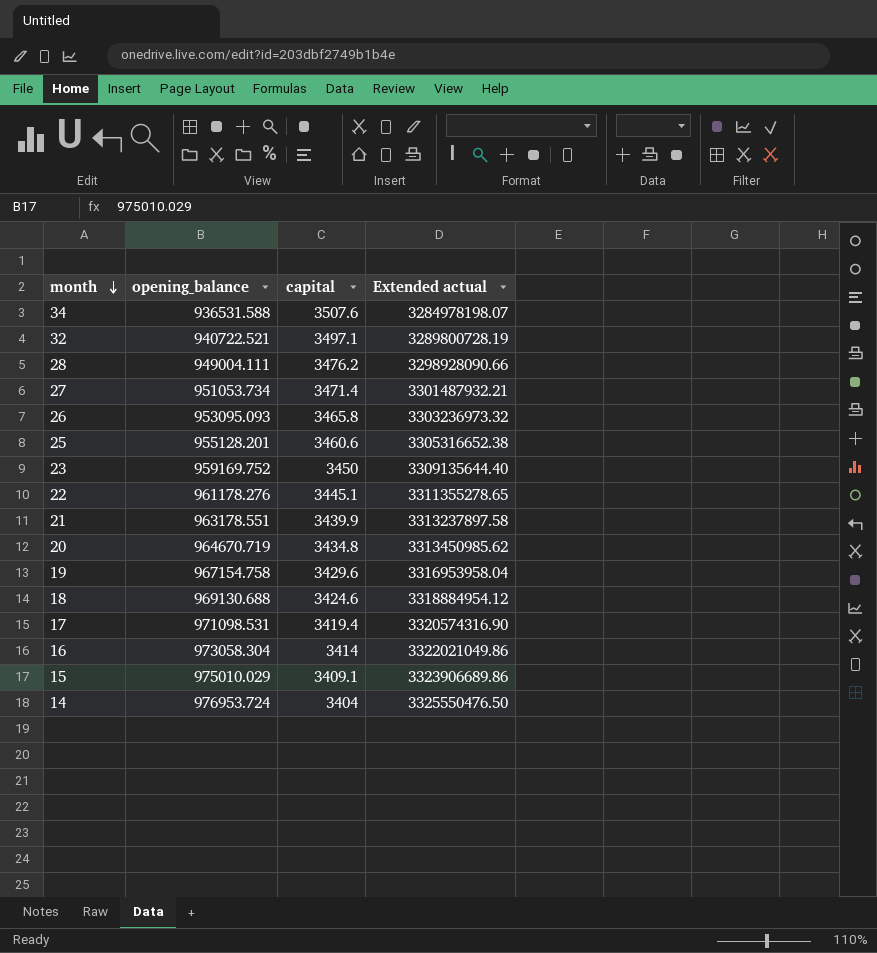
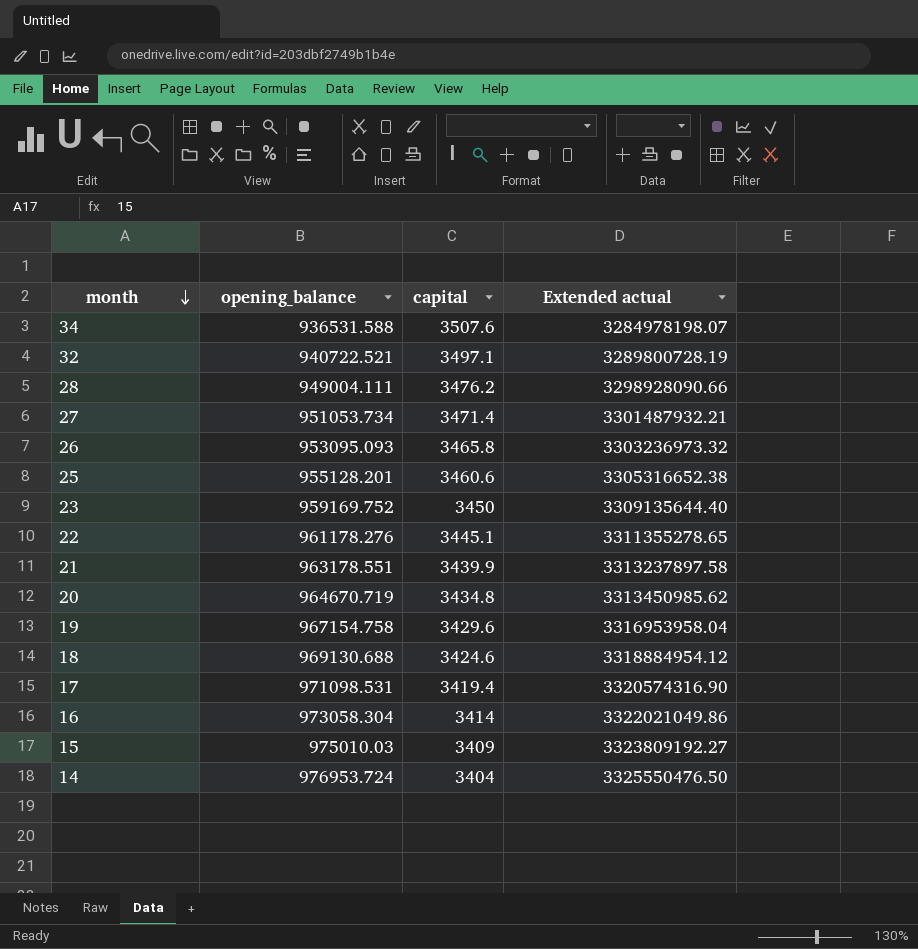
15 | opening_balance: 975010.029 -> 975010.03
15 | capital: 3409.1 -> 3409
15 | Extended actual: 3323906689.86 -> 3323809192.27

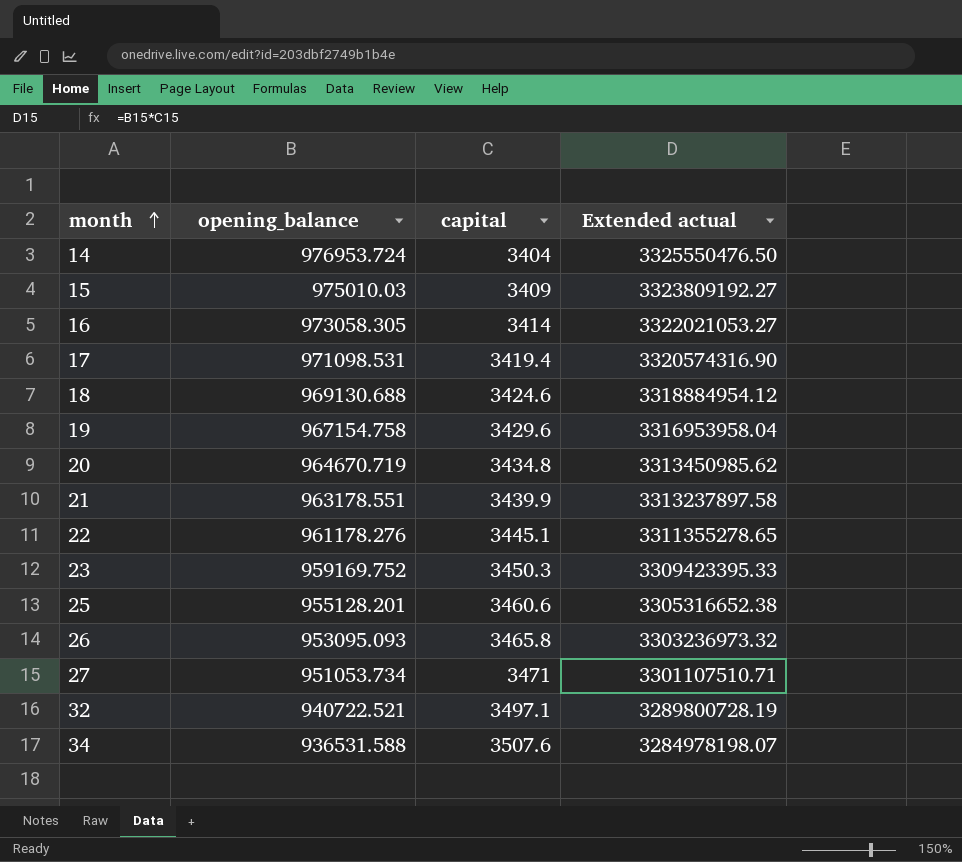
row order: month descending -> month ascending
row 28: 949004.111 | 3476.2 | 3298928090.66 -> none
16 | opening_balance: 973058.304 -> 973058.305
16 | Extended actual: 3322021049.86 -> 3322021053.27
23 | capital: 3450 -> 3450.3
23 | Extended actual: 3309135644.40 -> 3309423395.33
27 | capital: 3471.4 -> 3471
27 | Extended actual: 3301487932.21 -> 3301107510.71

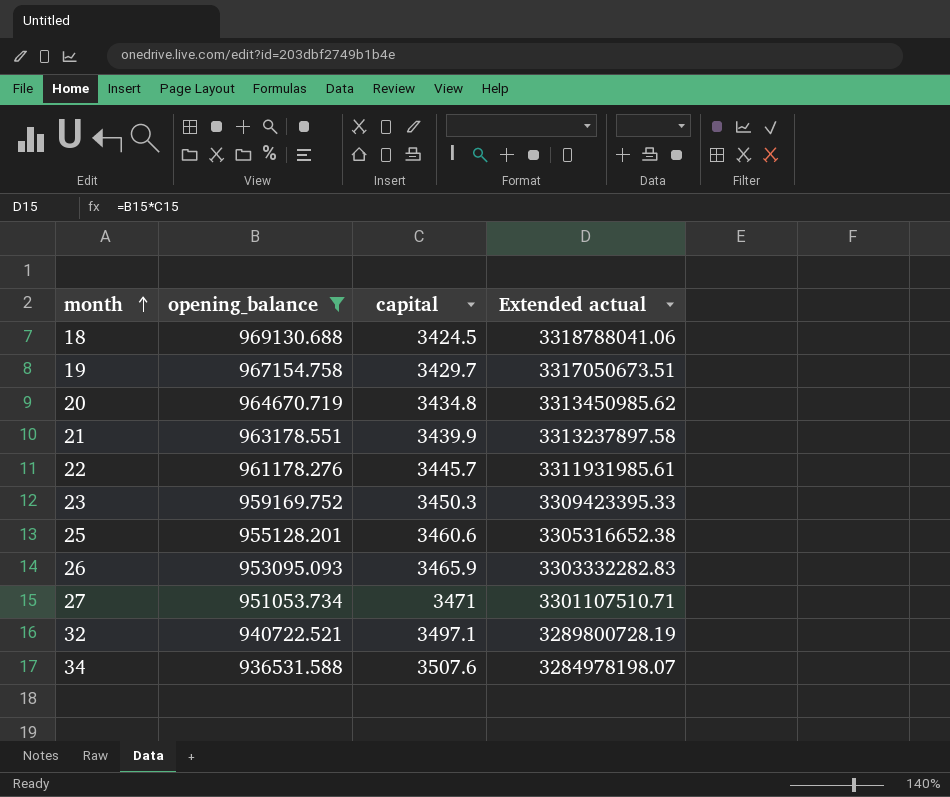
filter: none -> opening_balance <= 969130.688
18 | capital: 3424.6 -> 3424.5
18 | Extended actual: 3318884954.12 -> 3318788041.06
19 | capital: 3429.6 -> 3429.7
19 | Extended actual: 3316953958.04 -> 3317050673.51
22 | capital: 3445.1 -> 3445.7
22 | Extended actual: 3311355278.65 -> 3311931985.61
26 | capital: 3465.8 -> 3465.9
26 | Extended actual: 3303236973.32 -> 3303332282.83

